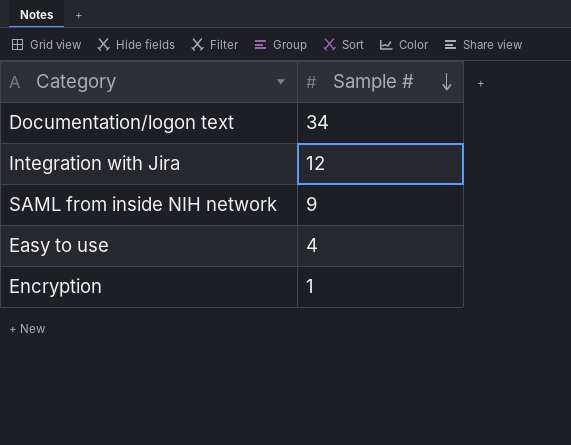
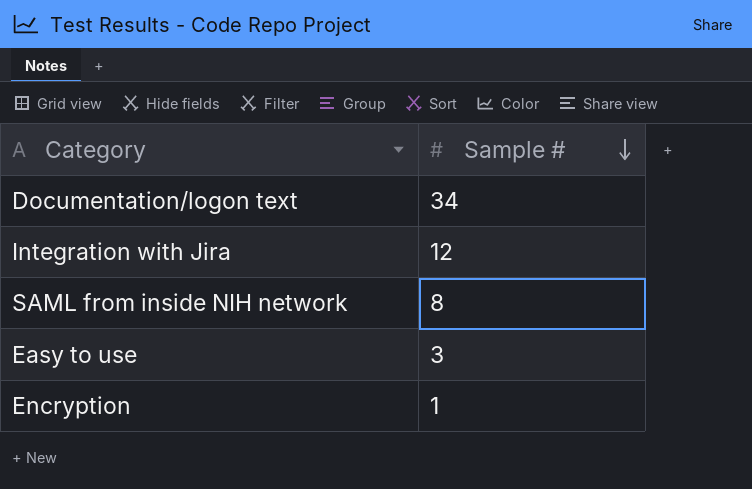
SAML from inside NIH network | Sample #: 9 -> 8
Easy to use | Sample #: 4 -> 3

